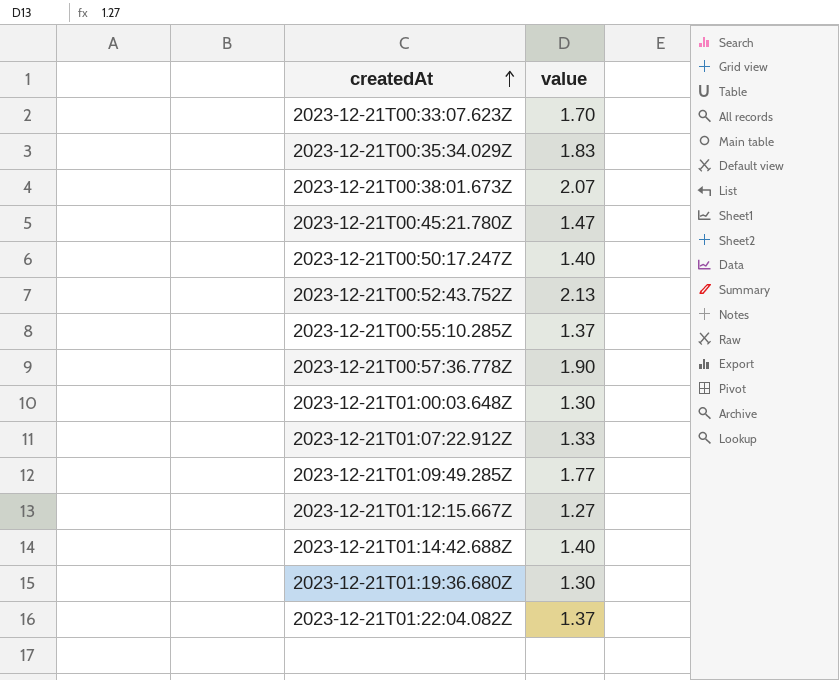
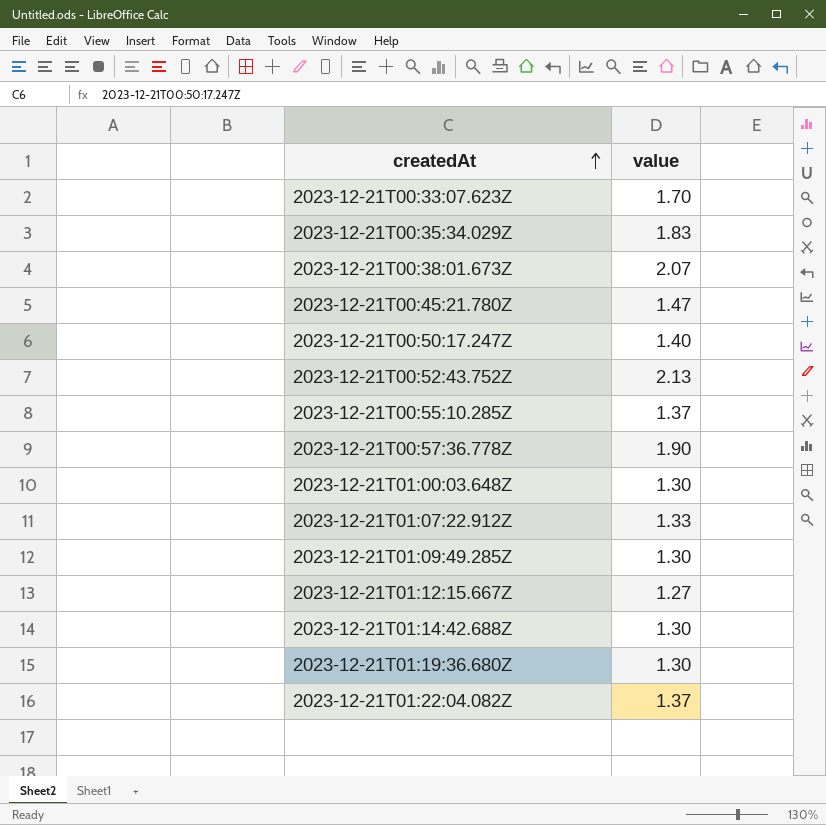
2023-12-21T01:09:49.285Z | value: 1.77 -> 1.30
2023-12-21T01:14:42.688Z | value: 1.40 -> 1.30

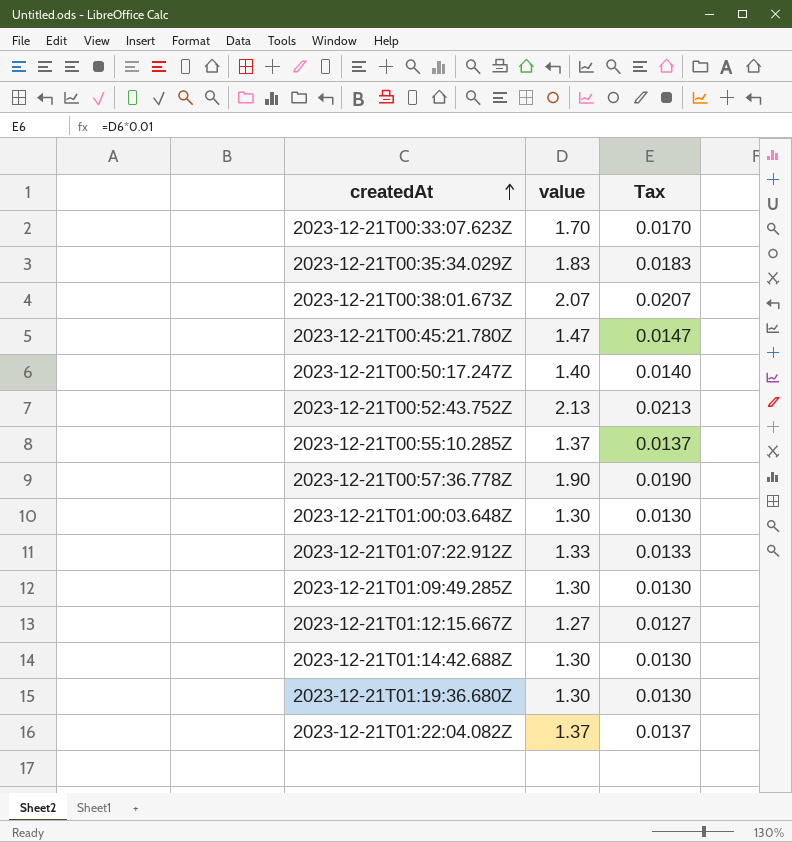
column Tax | formula: none -> [value] * 0.01

